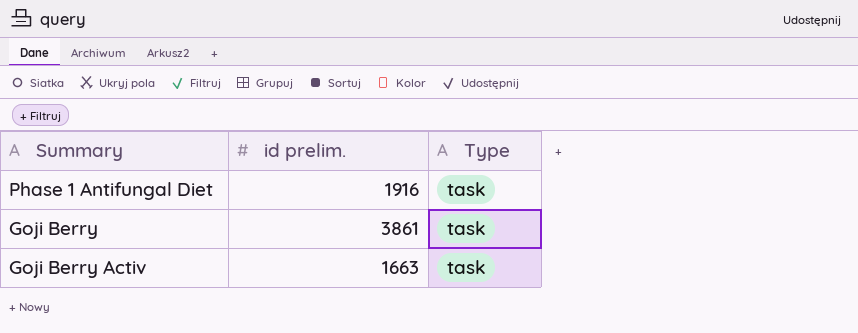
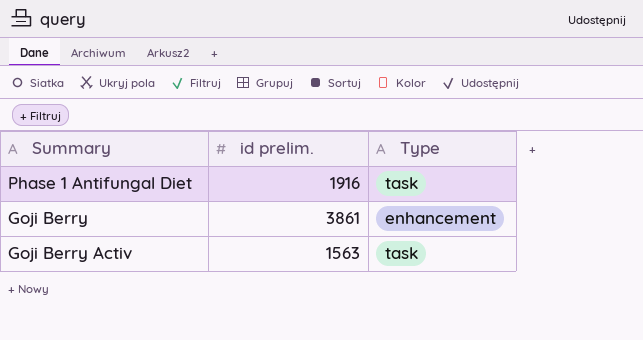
Goji Berry | Type: task -> enhancement
Goji Berry Activ | id prelim.: 1663 -> 1563

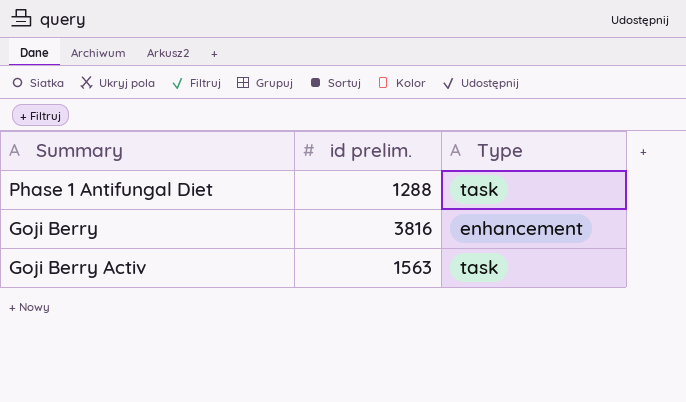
Phase 1 Antifungal Diet | id prelim.: 1916 -> 1288
Goji Berry | id prelim.: 3861 -> 3816

